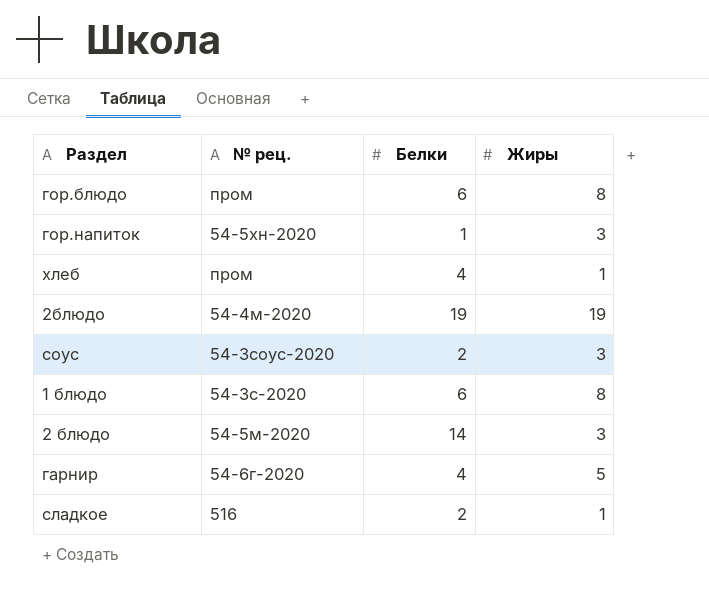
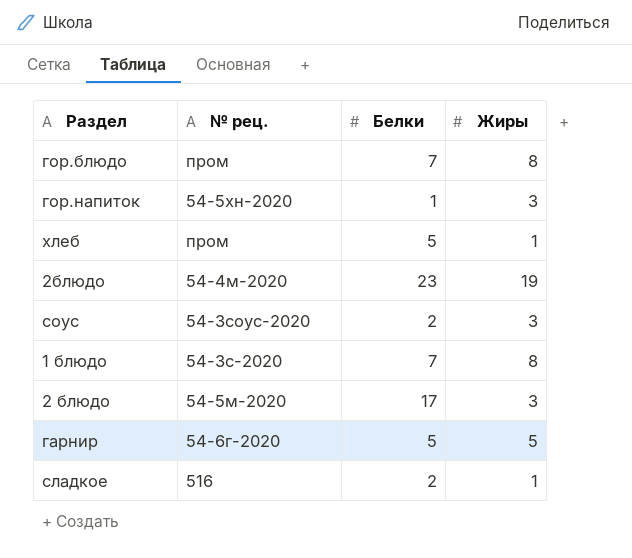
гор.блюдо | Белки: 6 -> 7
хлеб | Белки: 4 -> 5
2блюдо | Белки: 19 -> 23
1 блюдо | Белки: 6 -> 7
2 блюдо | Белки: 14 -> 17
гарнир | Белки: 4 -> 5

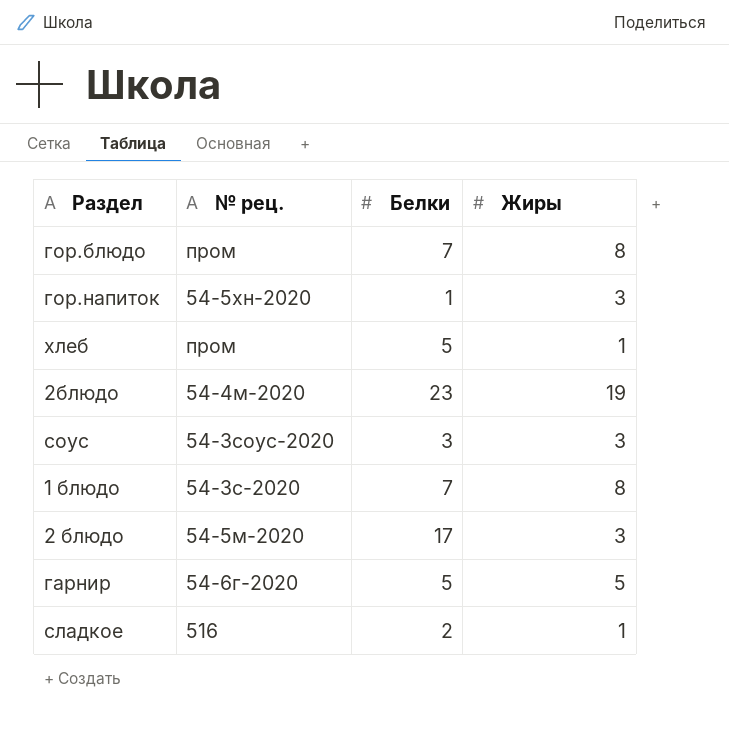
соус | Белки: 2 -> 3

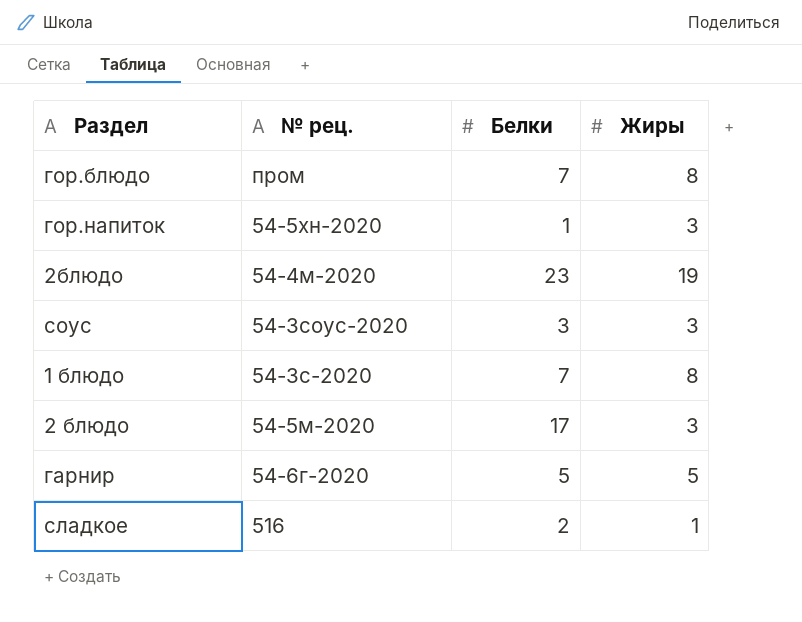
row хлеб: пром | 5 | 1 -> none

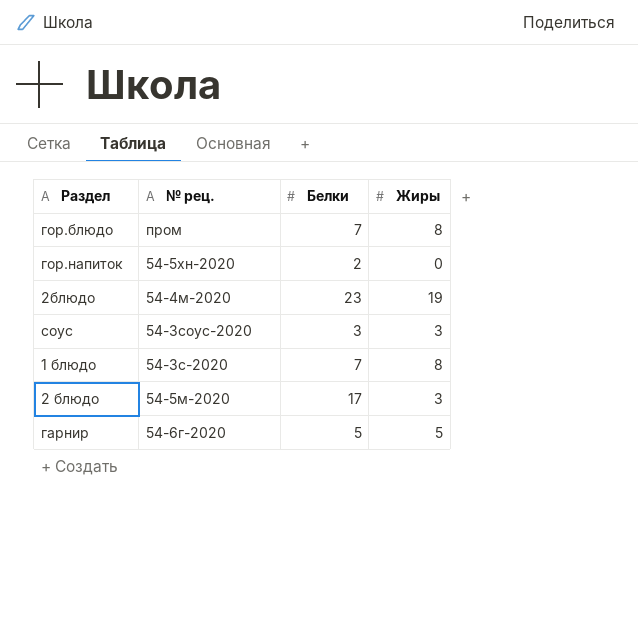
row сладкое: 516 | 2 | 1 -> none
гор.напиток | Белки: 1 -> 2
гор.напиток | Жиры: 3 -> 0

